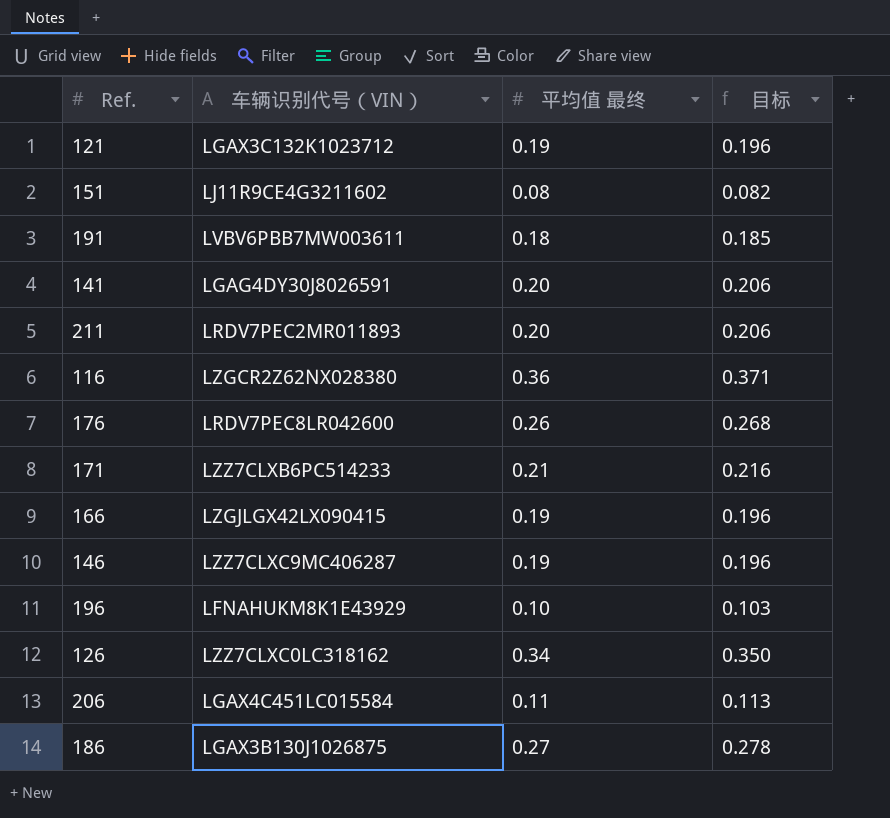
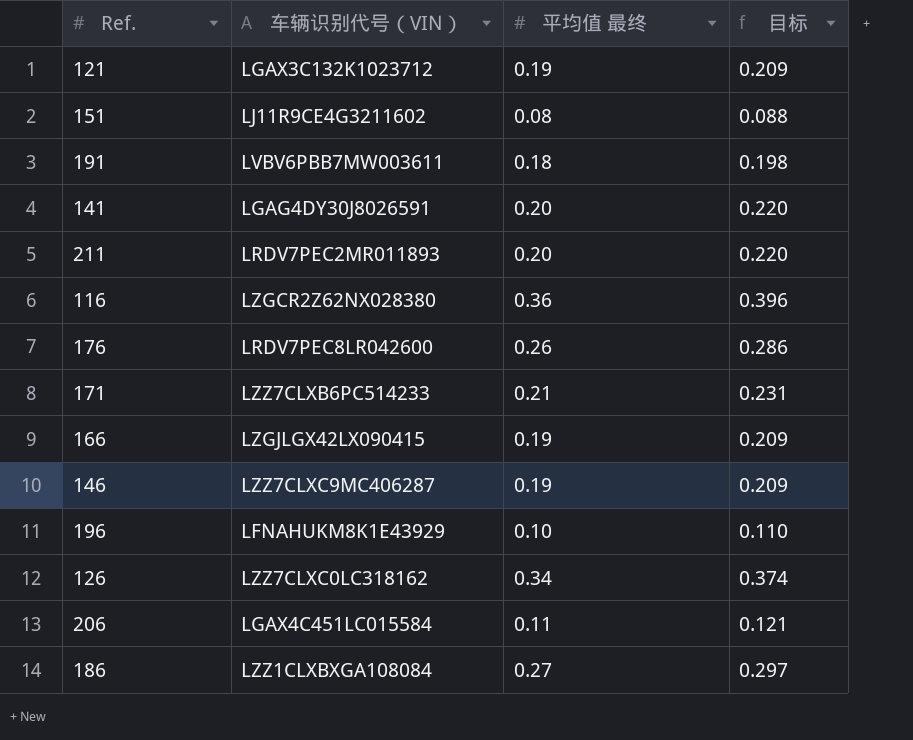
column 目标 | formula: [平均值 最终] * 1.03 -> [平均值 最终] * 1.1
186 | 车辆识别代号（VIN）: LGAX3B130J1026875 -> LZZ1CLXBXGA108084

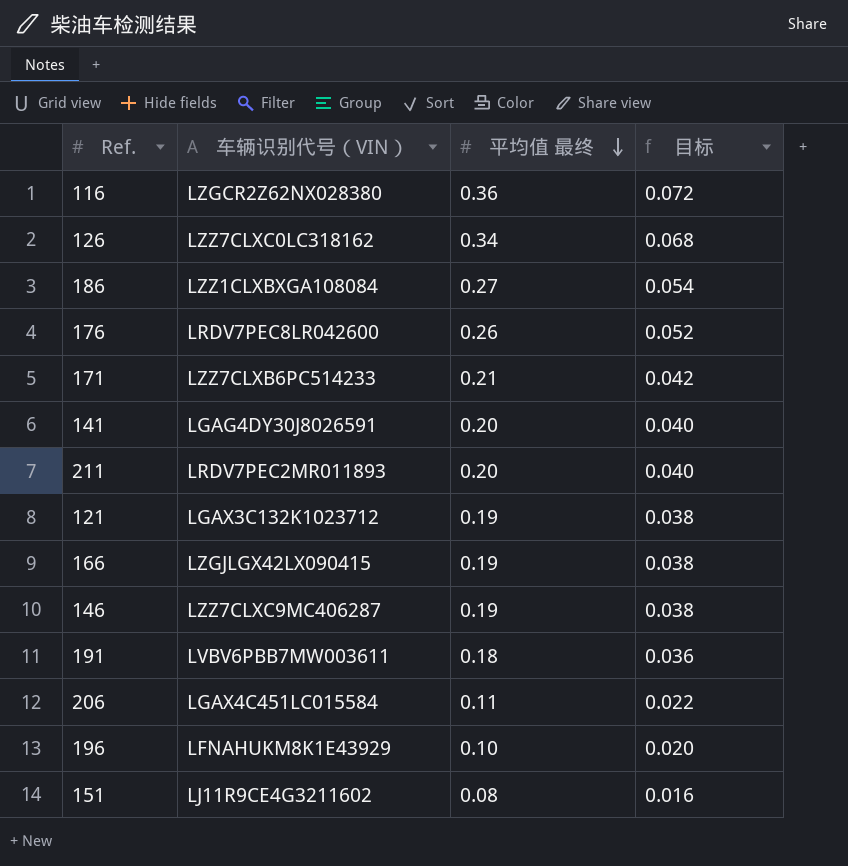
row order: none -> 平均值 最终 descending
column 目标 | formula: [平均值 最终] * 1.1 -> [平均值 最终] * 0.2

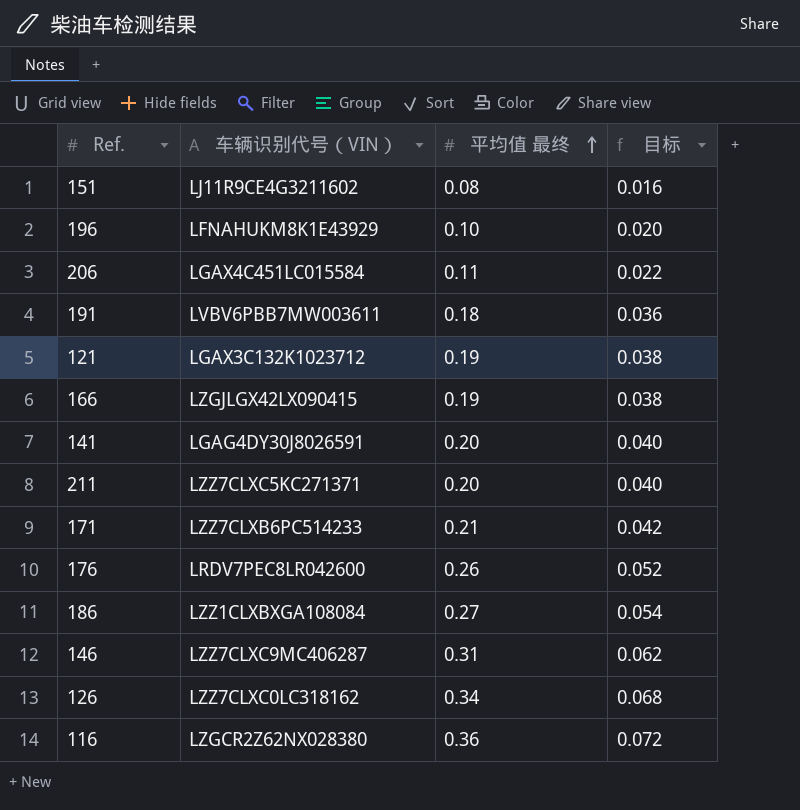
row order: 平均值 最终 descending -> 平均值 最终 ascending
211 | 车辆识别代号（VIN）: LRDV7PEC2MR011893 -> LZZ7CLXC5KC271371
146 | 平均值 最终: 0.19 -> 0.31
146 | 目标: 0.038 -> 0.062

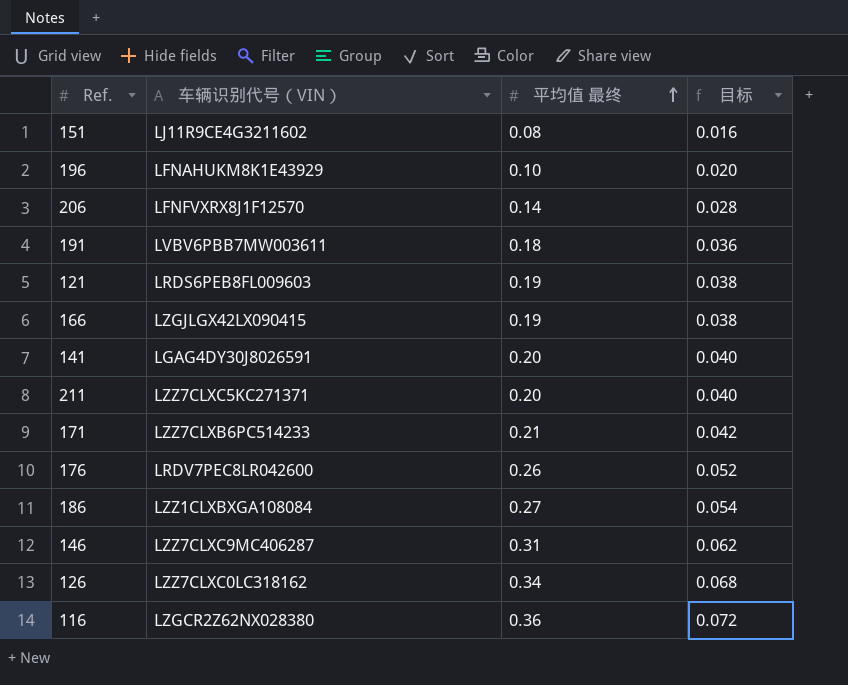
206 | 车辆识别代号（VIN）: LGAX4C451LC015584 -> LFNFVXRX8J1F12570
206 | 平均值 最终: 0.11 -> 0.14
206 | 目标: 0.022 -> 0.028
121 | 车辆识别代号（VIN）: LGAX3C132K1023712 -> LRDS6PEB8FL009603

